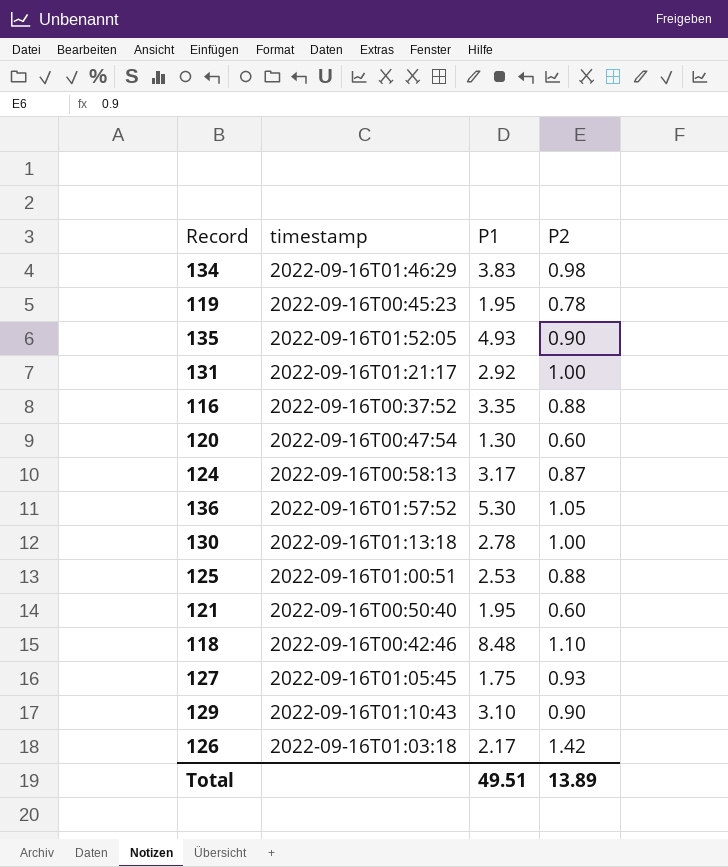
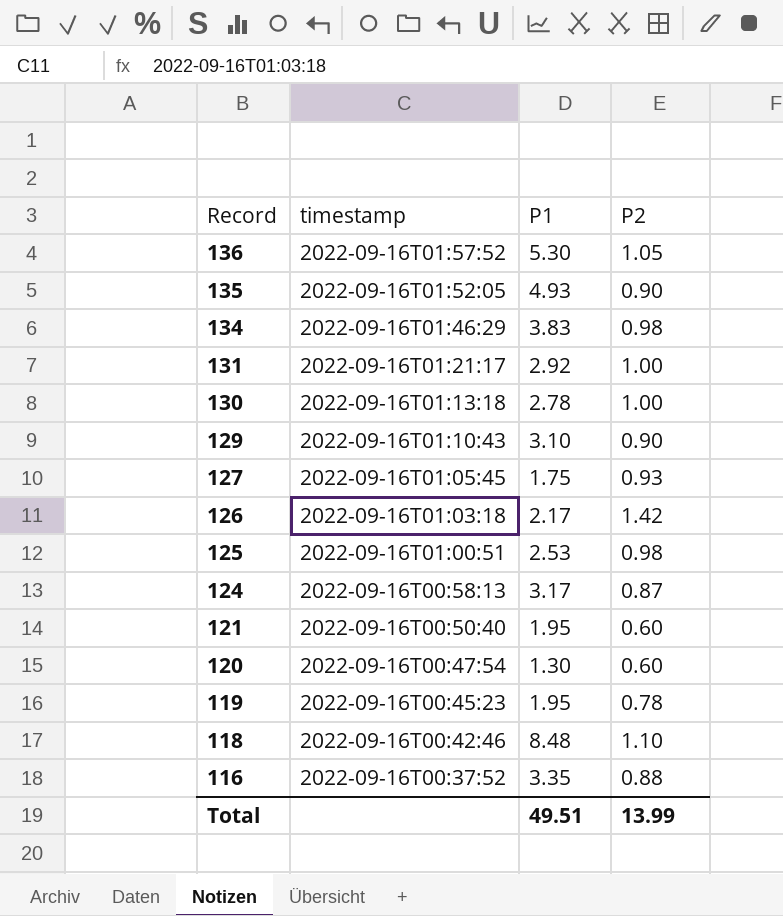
row order: none -> Record descending
125 | P2: 0.88 -> 0.98
Total | P2: 13.89 -> 13.99

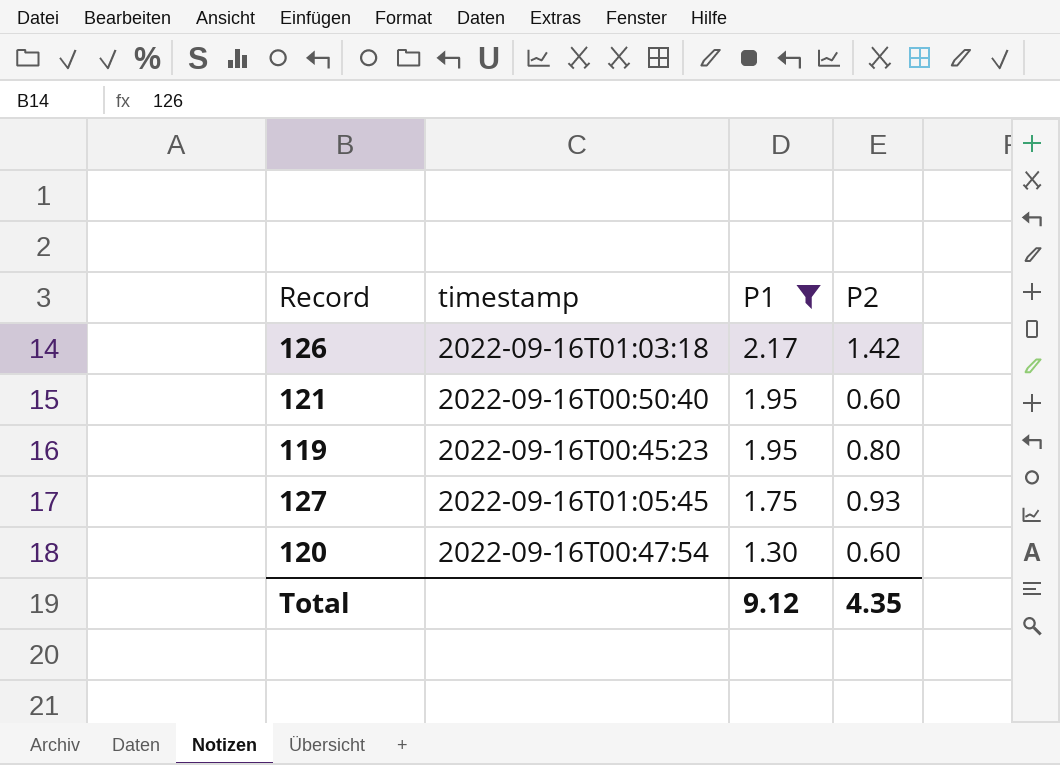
filter: none -> P1 <= 2.17
row order: Record descending -> P1 descending
119 | P2: 0.78 -> 0.80
Total | P1: 49.51 -> 9.12
Total | P2: 13.99 -> 4.35

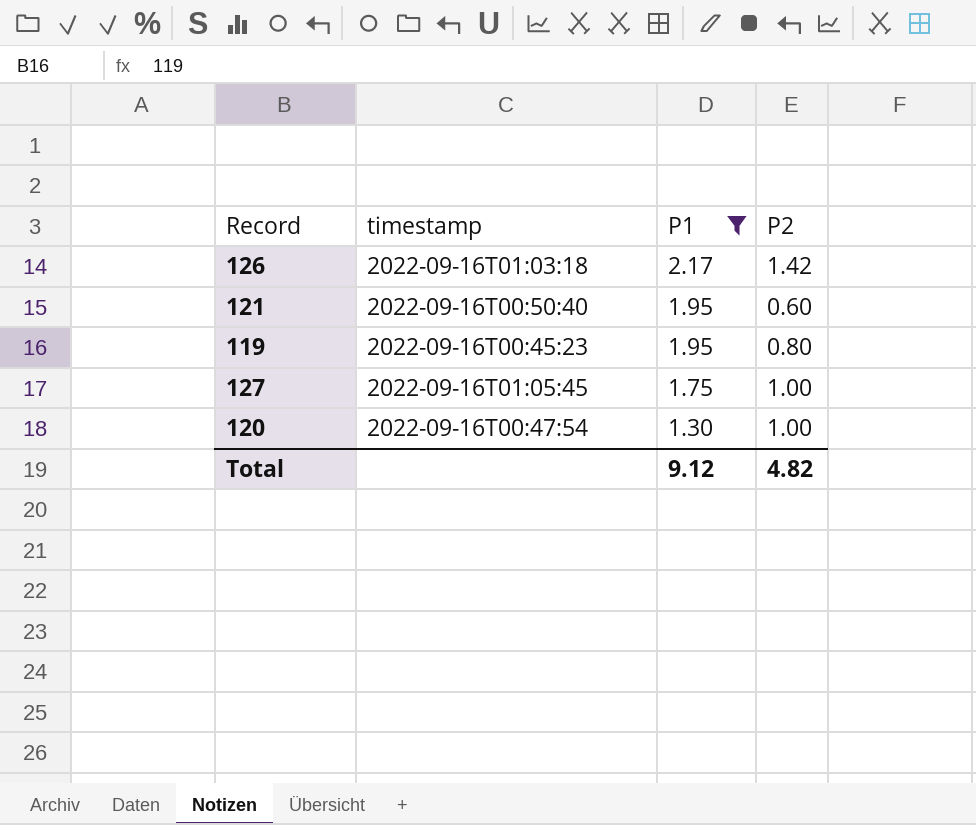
127 | P2: 0.93 -> 1.00
120 | P2: 0.60 -> 1.00
Total | P2: 4.35 -> 4.82

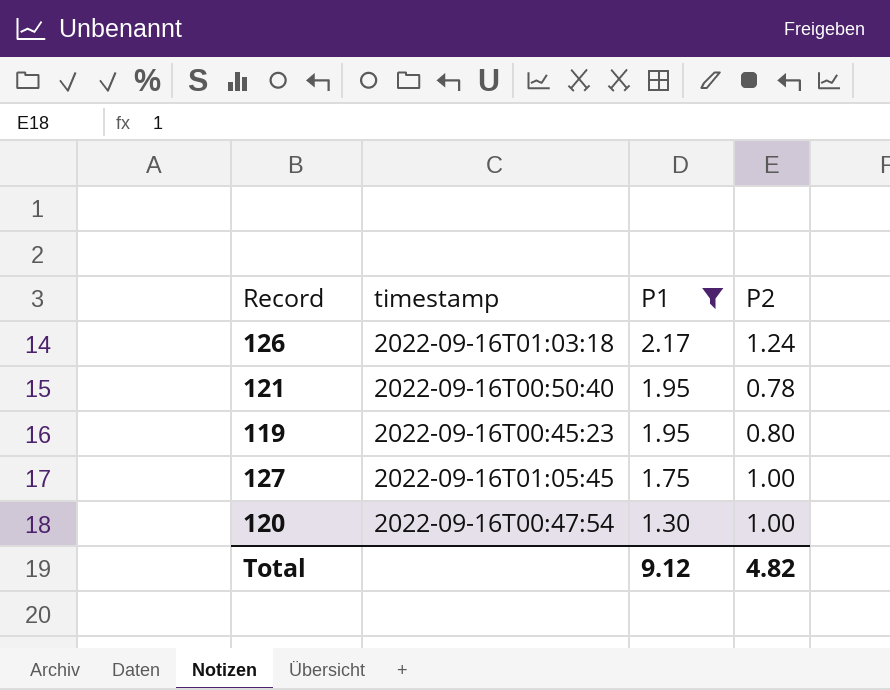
126 | P2: 1.42 -> 1.24
121 | P2: 0.60 -> 0.78

